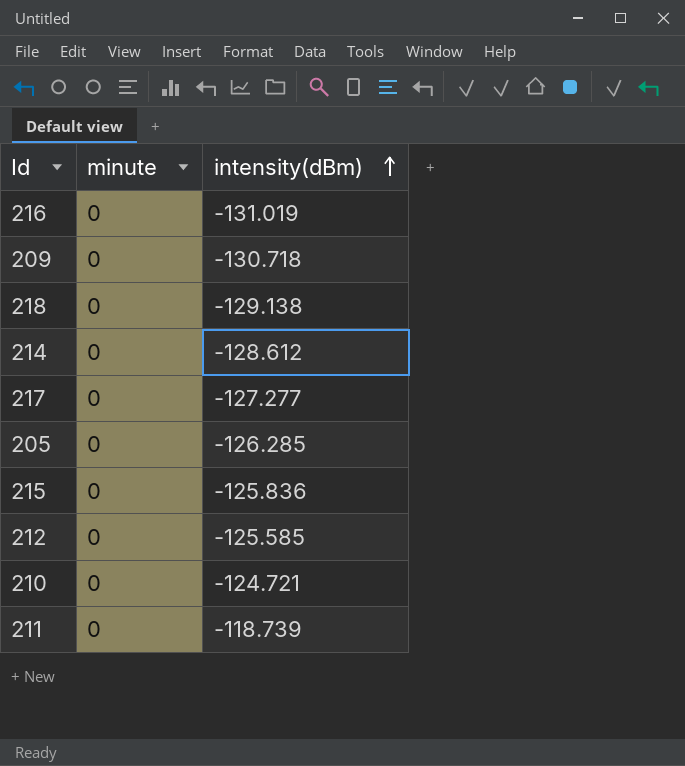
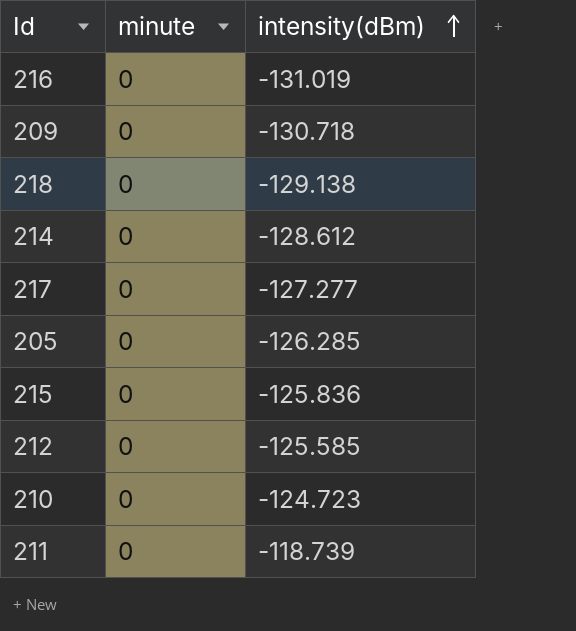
210 | intensity(dBm): -124.721 -> -124.723

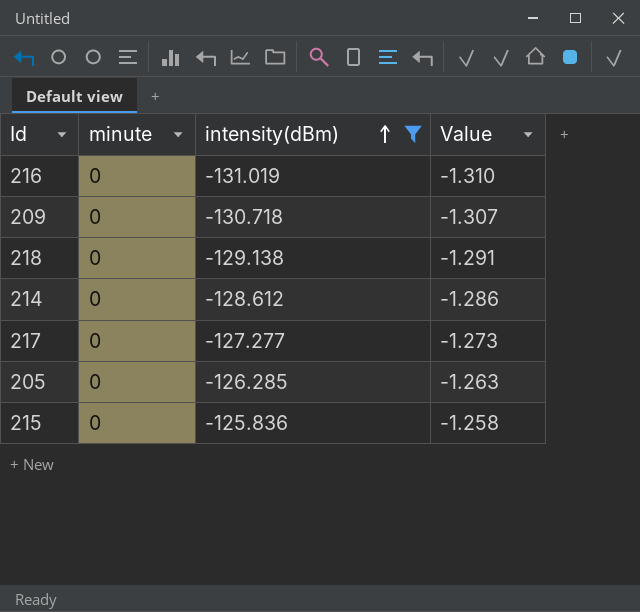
filter: none -> intensity(dBm) <= -125.836
column Value | formula: none -> [intensity(dBm)] * 0.01

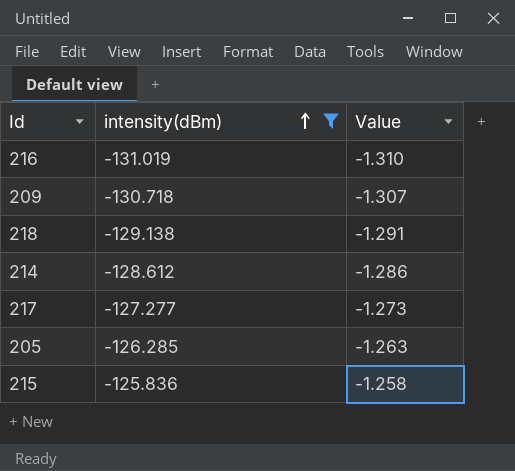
column minute | position: 2 -> none

